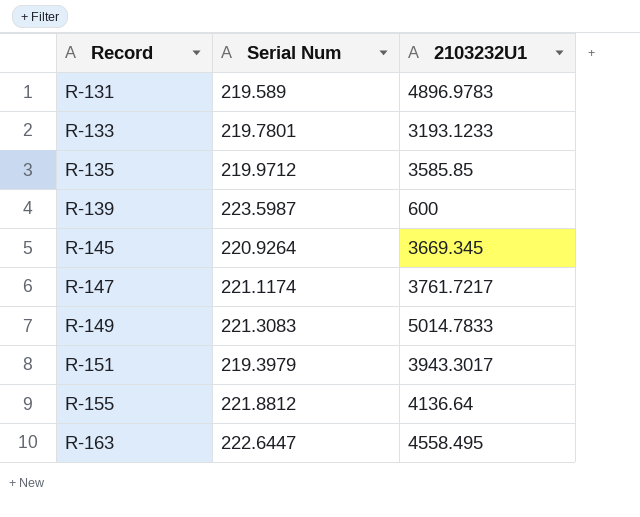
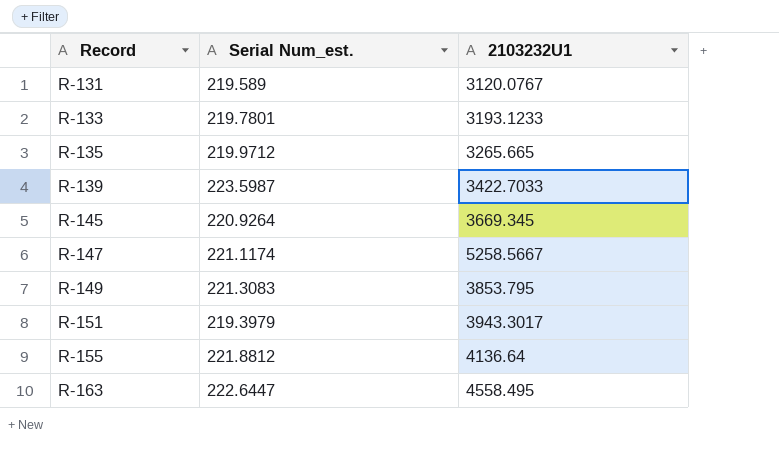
column name: Serial Num -> Serial Num_est.
R-131 | 2103232U1: 4896.9783 -> 3120.0767
R-135 | 2103232U1: 3585.85 -> 3265.665
R-139 | 2103232U1: 600 -> 3422.7033
R-147 | 2103232U1: 3761.7217 -> 5258.5667
R-149 | 2103232U1: 5014.7833 -> 3853.795

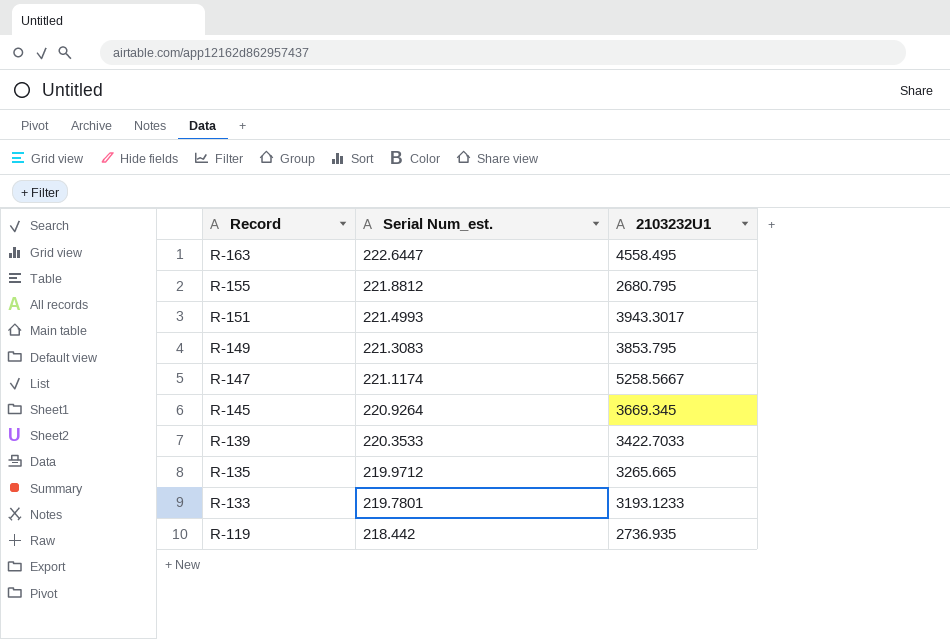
row order: Record ascending -> Record descending
row R-131: 219.589 | 3120.0767 -> none
R-155 | 2103232U1: 4136.64 -> 2680.795
R-151 | Serial Num_est.: 219.3979 -> 221.4993
R-139 | Serial Num_est.: 223.5987 -> 220.3533
row R-119: none -> 218.442 | 2736.935

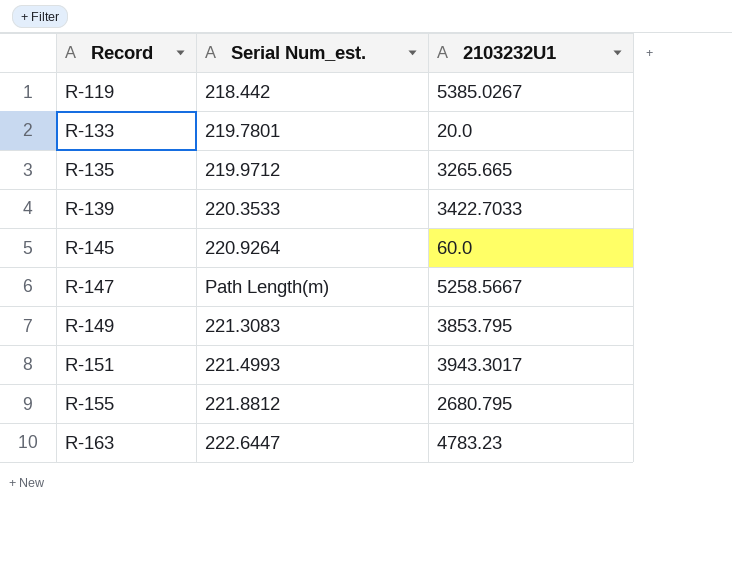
row order: Record descending -> Record ascending
R-119 | 2103232U1: 2736.935 -> 5385.0267
R-133 | 2103232U1: 3193.1233 -> 20.0
R-145 | 2103232U1: 3669.345 -> 60.0
R-147 | Serial Num_est.: 221.1174 -> Path Length(m)
R-163 | 2103232U1: 4558.495 -> 4783.23

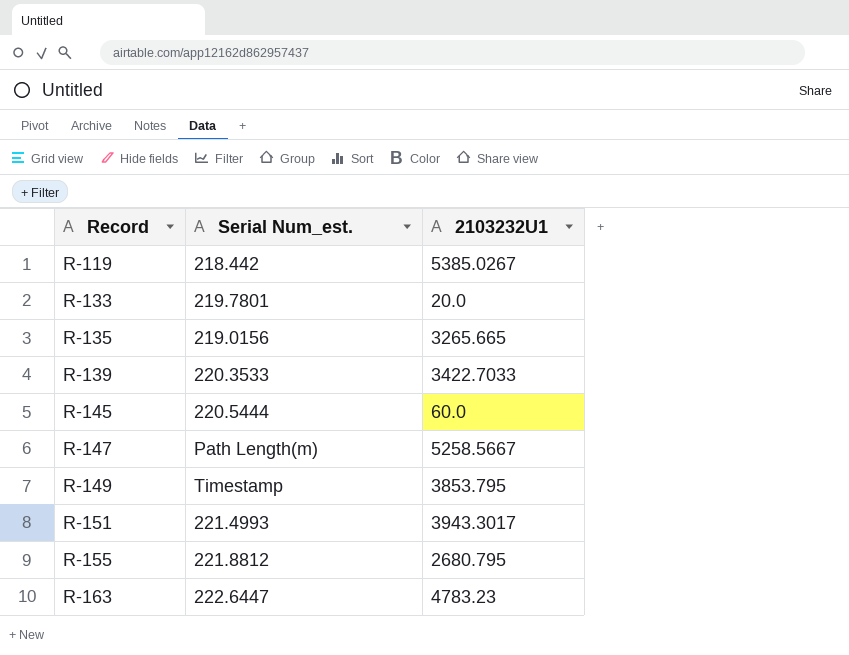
R-135 | Serial Num_est.: 219.9712 -> 219.0156
R-145 | Serial Num_est.: 220.9264 -> 220.5444
R-149 | Serial Num_est.: 221.3083 -> Timestamp

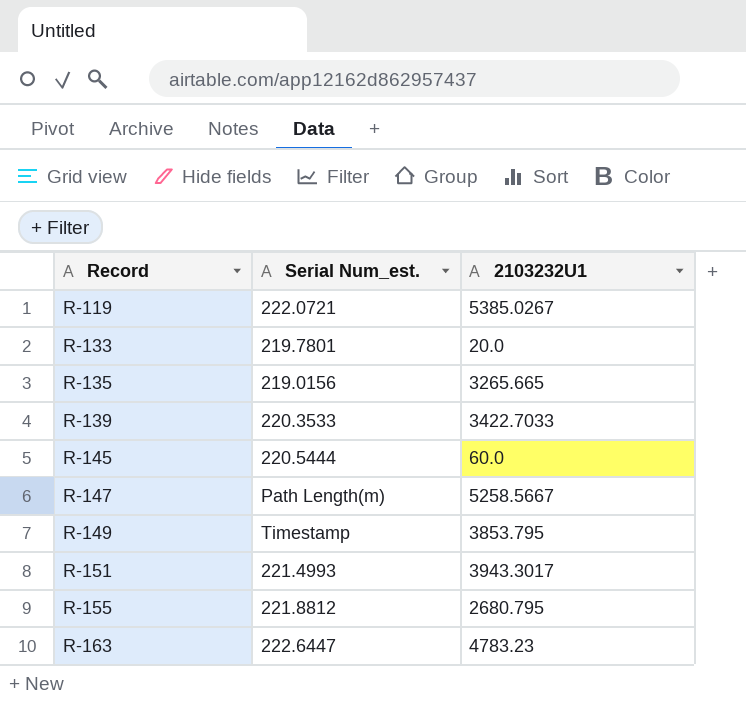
R-119 | Serial Num_est.: 218.442 -> 222.0721

